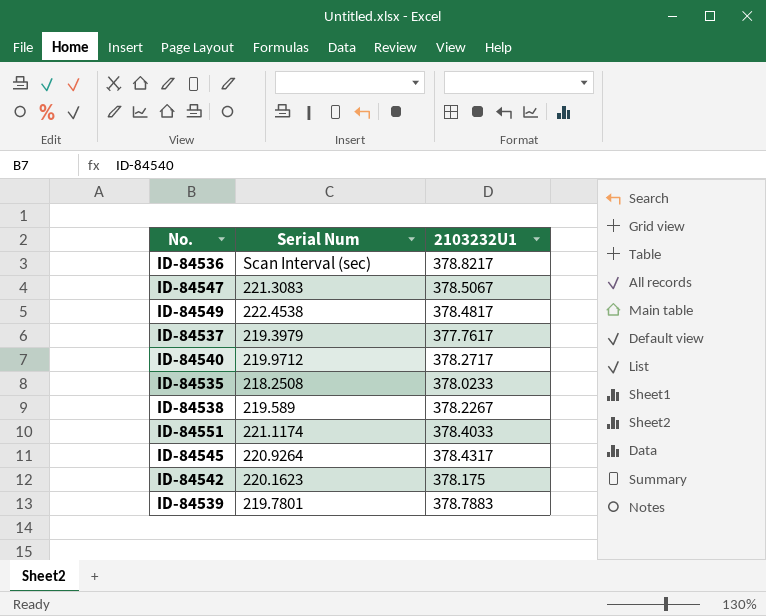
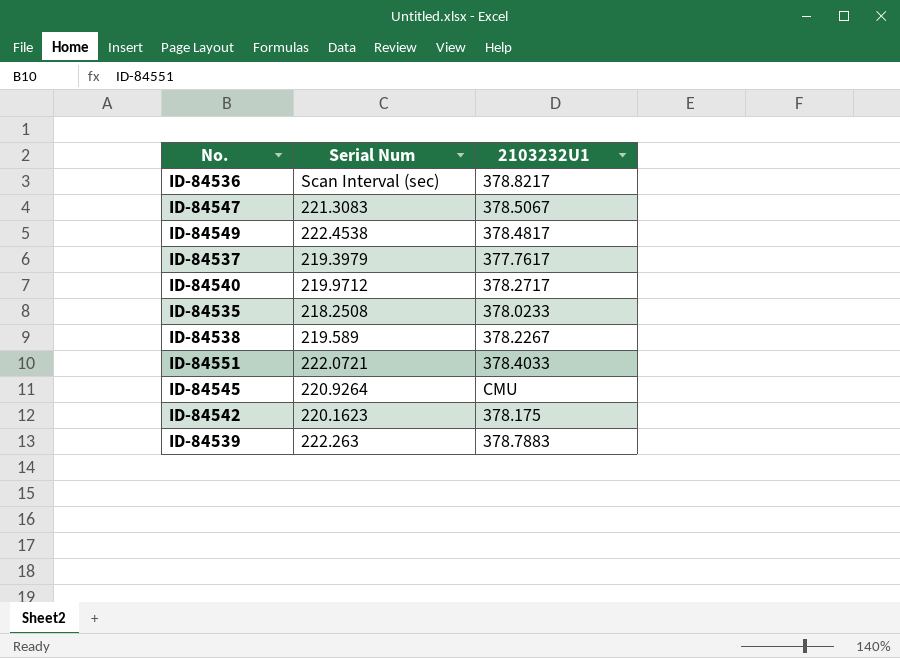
ID-84551 | Serial Num: 221.1174 -> 222.0721
ID-84545 | 2103232U1: 378.4317 -> CMU
ID-84539 | Serial Num: 219.7801 -> 222.263

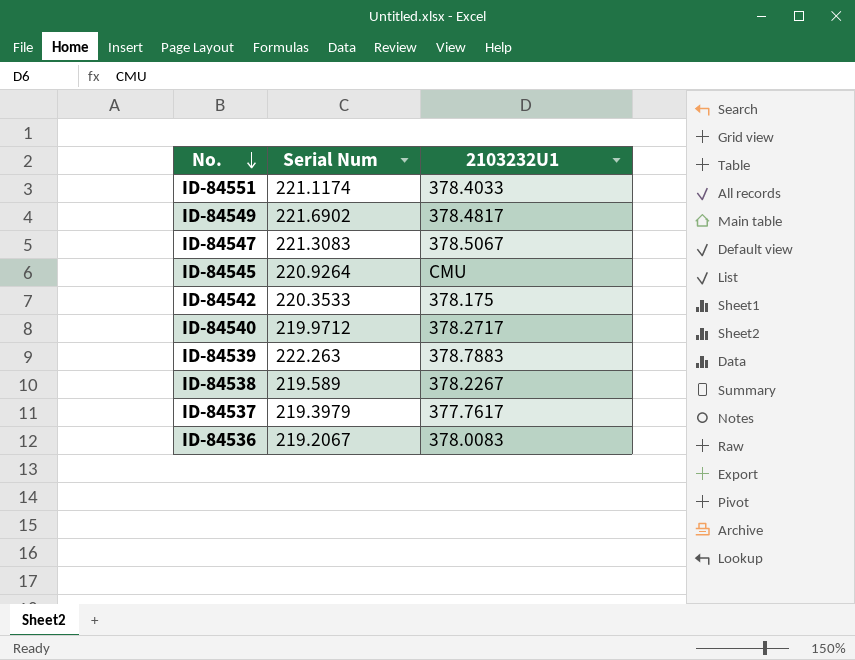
row order: none -> No. descending
row ID-84535: 218.2508 | 378.0233 -> none
ID-84551 | Serial Num: 222.0721 -> 221.1174
ID-84549 | Serial Num: 222.4538 -> 221.6902
ID-84542 | Serial Num: 220.1623 -> 220.3533
ID-84536 | Serial Num: Scan Interval (sec) -> 219.2067
ID-84536 | 2103232U1: 378.8217 -> 378.0083

